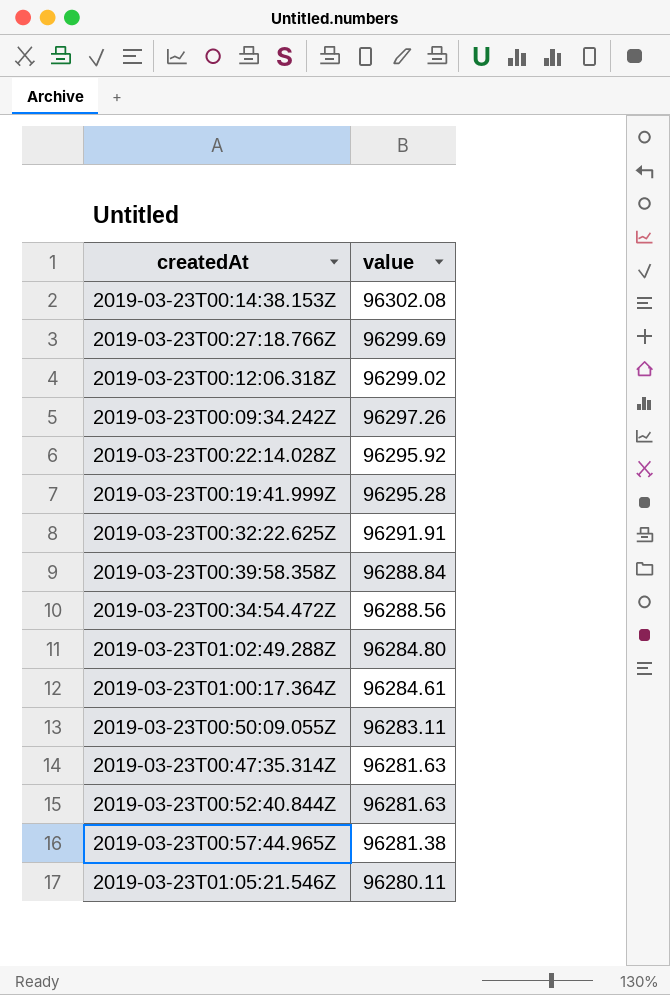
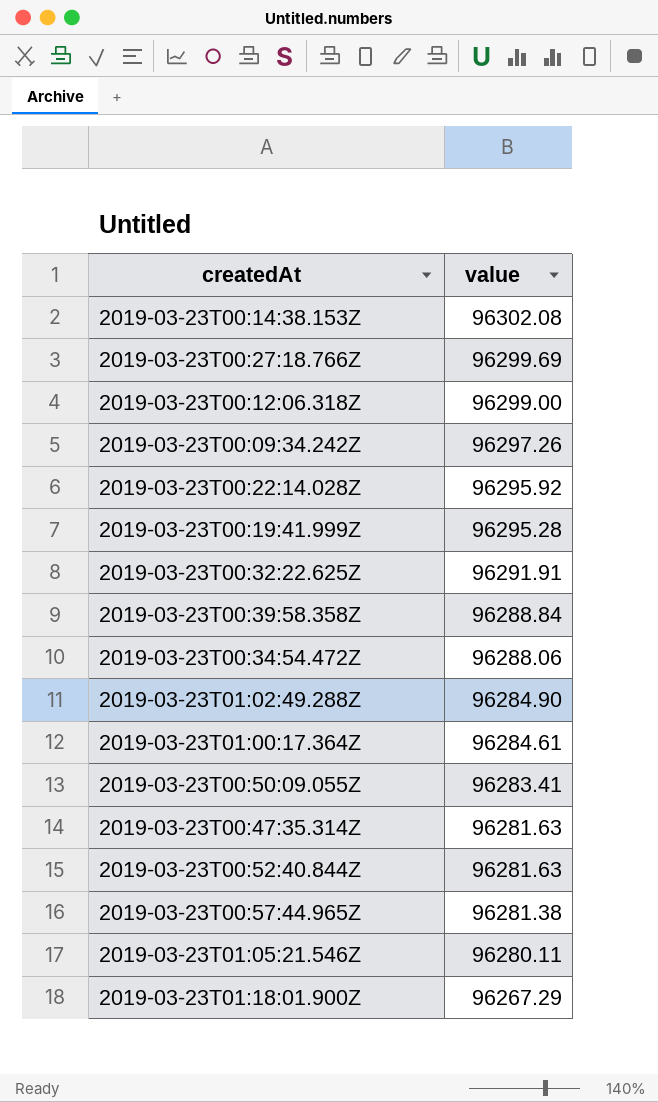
2019-03-23T00:12:06.318Z | value: 96299.02 -> 96299.00
2019-03-23T00:34:54.472Z | value: 96288.56 -> 96288.06
2019-03-23T01:02:49.288Z | value: 96284.80 -> 96284.90
2019-03-23T00:50:09.055Z | value: 96283.11 -> 96283.41
row 2019-03-23T01:18:01.900Z: none -> 96267.29

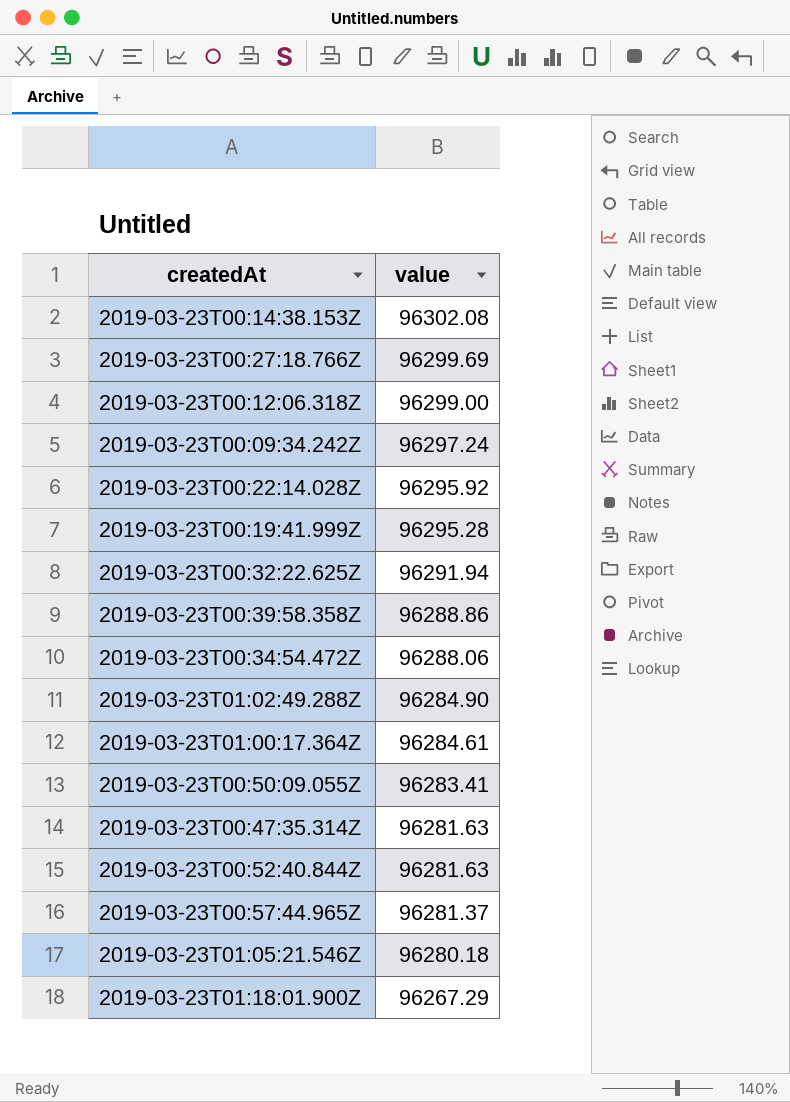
2019-03-23T00:09:34.242Z | value: 96297.26 -> 96297.24
2019-03-23T00:32:22.625Z | value: 96291.91 -> 96291.94
2019-03-23T00:39:58.358Z | value: 96288.84 -> 96288.86
2019-03-23T00:57:44.965Z | value: 96281.38 -> 96281.37
2019-03-23T01:05:21.546Z | value: 96280.11 -> 96280.18

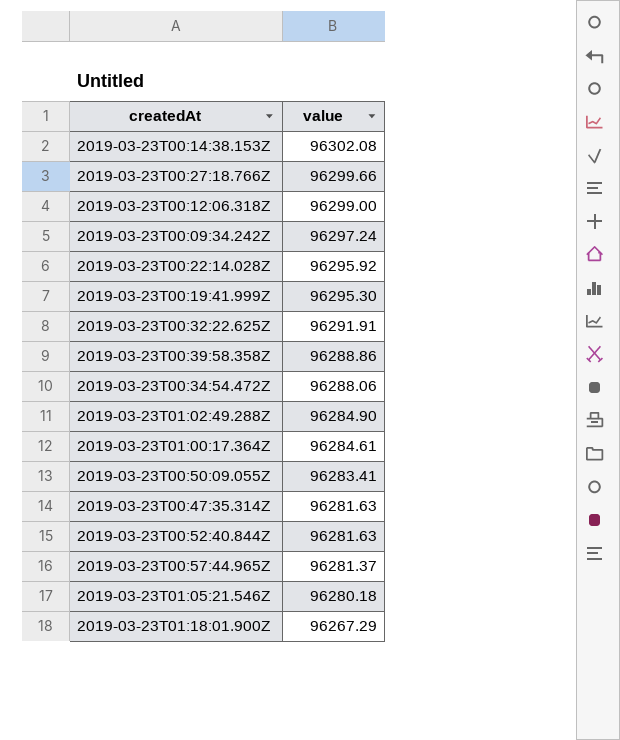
2019-03-23T00:27:18.766Z | value: 96299.69 -> 96299.66
2019-03-23T00:19:41.999Z | value: 96295.28 -> 96295.30
2019-03-23T00:32:22.625Z | value: 96291.94 -> 96291.91

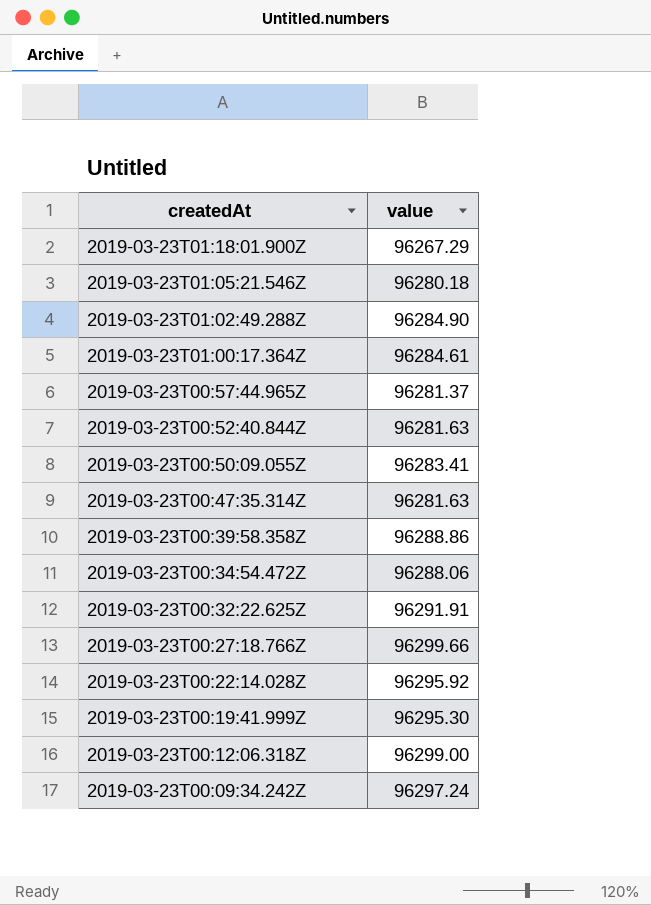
row order: value descending -> createdAt descending
row 2019-03-23T00:14:38.153Z: 96302.08 -> none

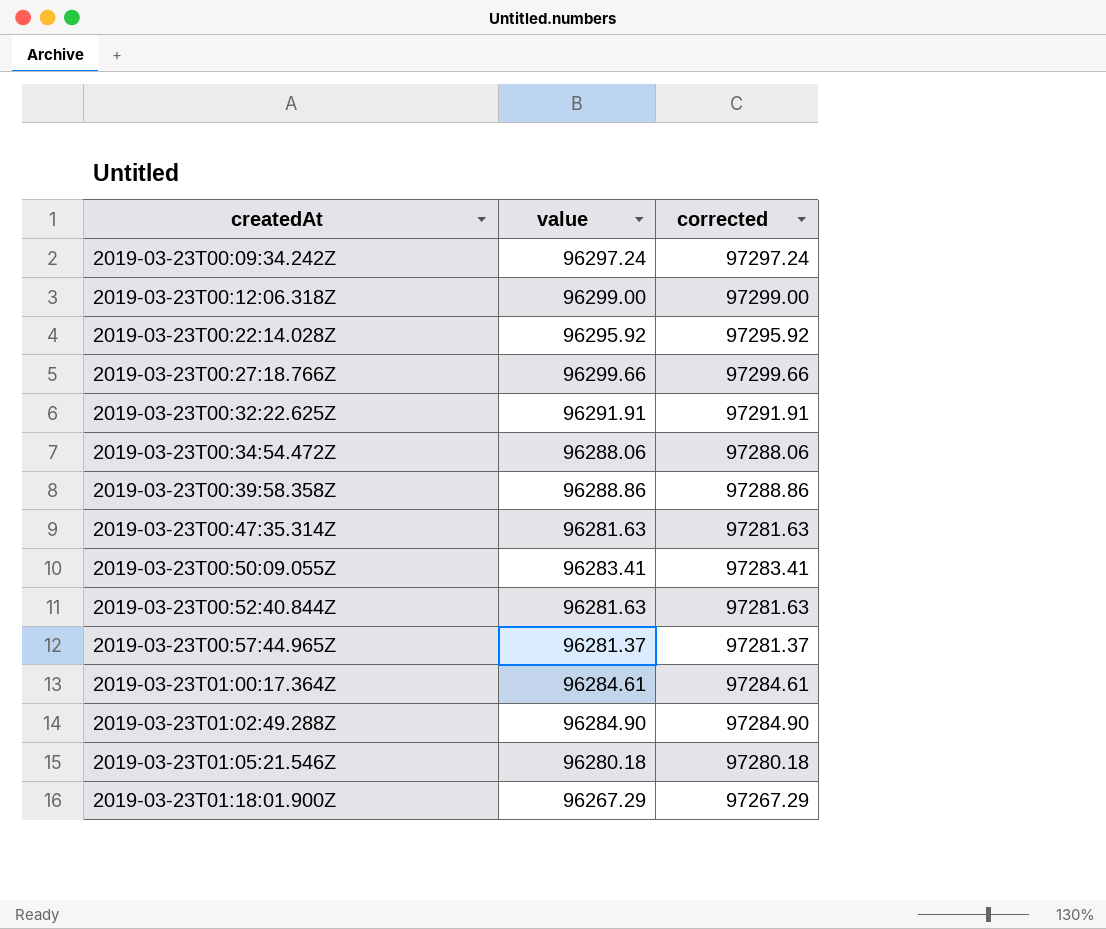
row order: createdAt descending -> createdAt ascending
column corrected | formula: none -> [value] + 1000
row 2019-03-23T00:19:41.999Z: 96295.30 -> none

